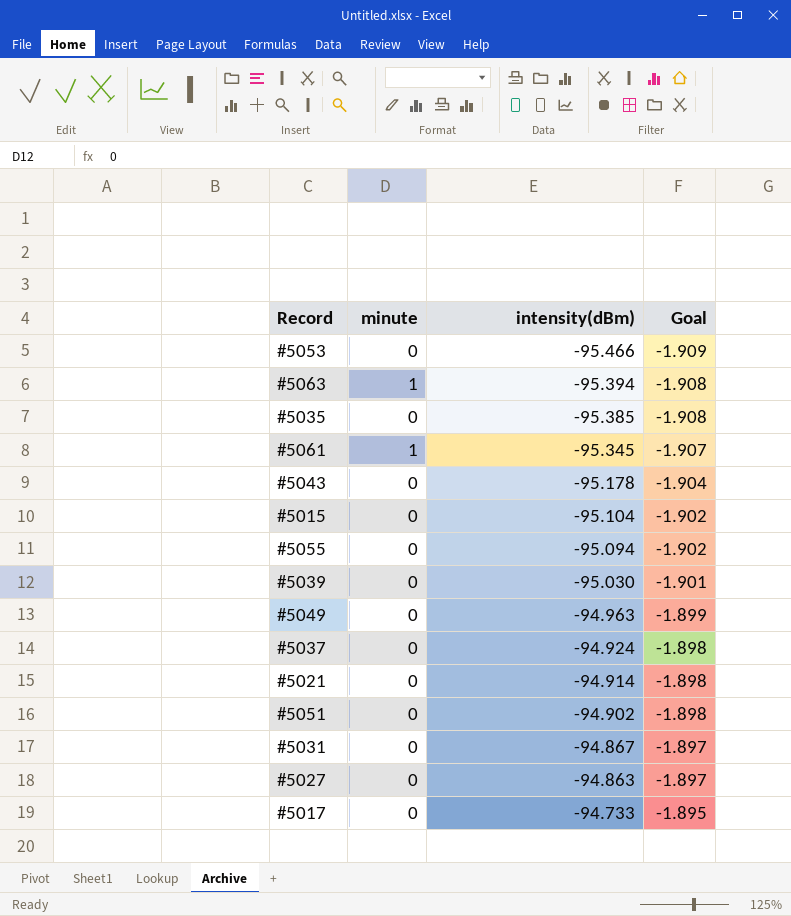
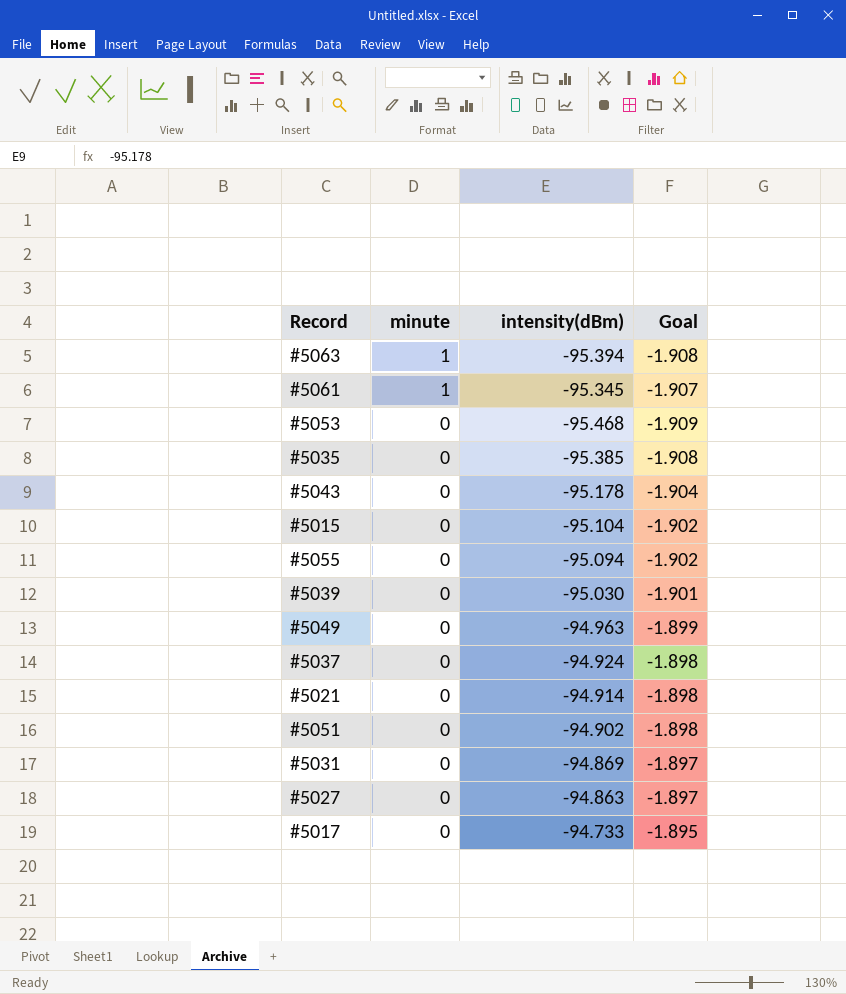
row order: intensity(dBm) ascending -> minute descending
#5053 | intensity(dBm): -95.466 -> -95.468
#5031 | intensity(dBm): -94.867 -> -94.869

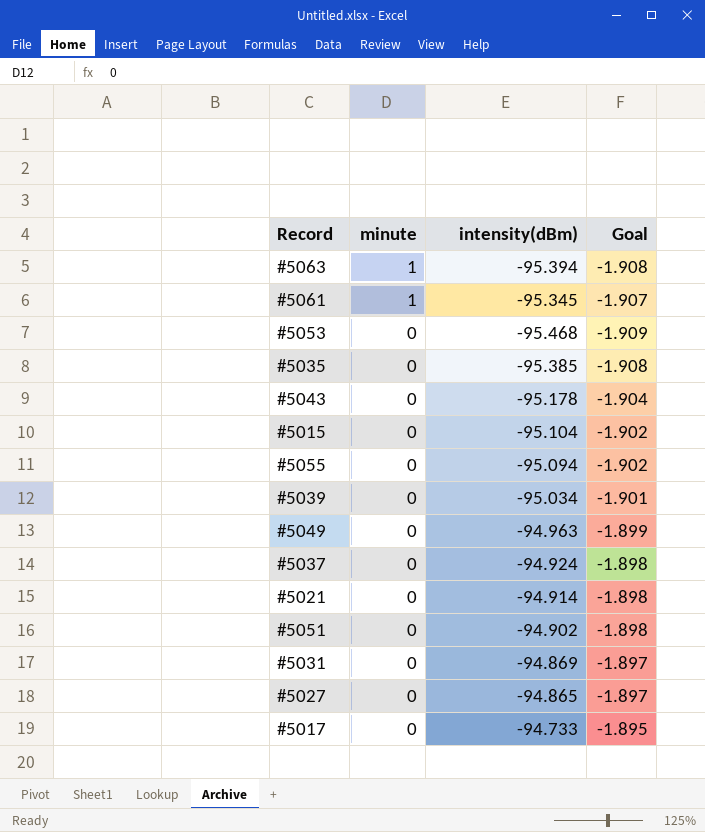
#5039 | intensity(dBm): -95.030 -> -95.034
#5027 | intensity(dBm): -94.863 -> -94.865

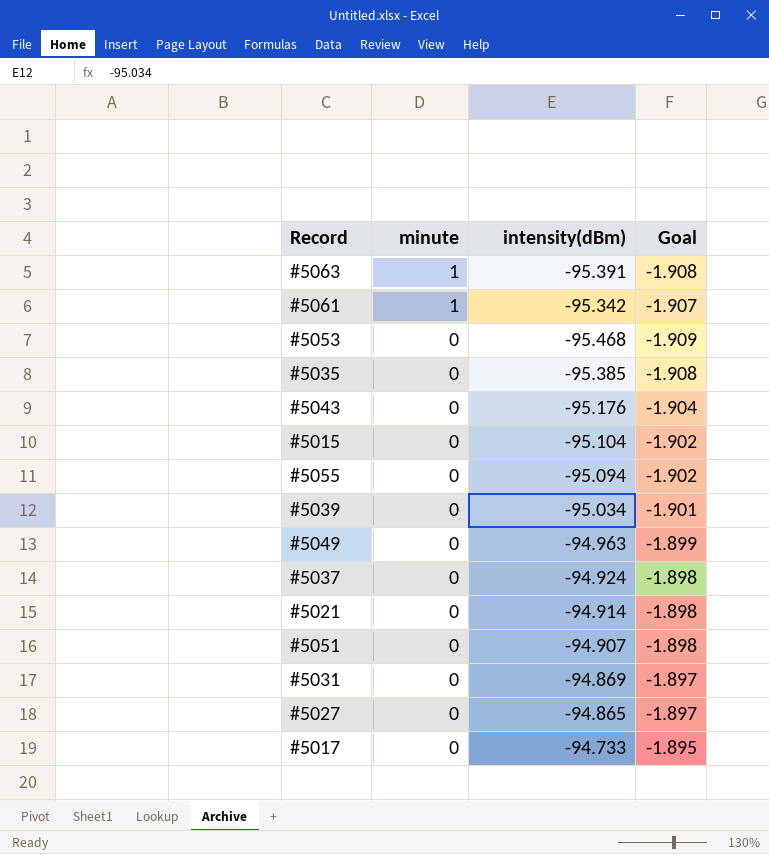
#5063 | intensity(dBm): -95.394 -> -95.391
#5061 | intensity(dBm): -95.345 -> -95.342
#5043 | intensity(dBm): -95.178 -> -95.176
#5051 | intensity(dBm): -94.902 -> -94.907

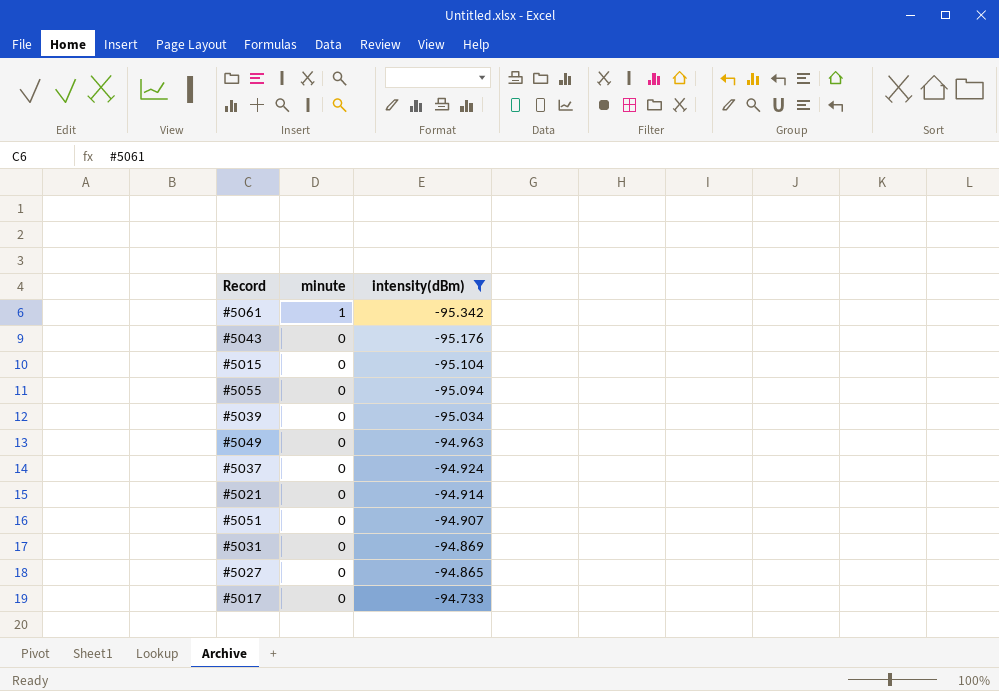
filter: none -> intensity(dBm) >= -95.342
column Goal | formula: [intensity(dBm)] * 0.02 -> none

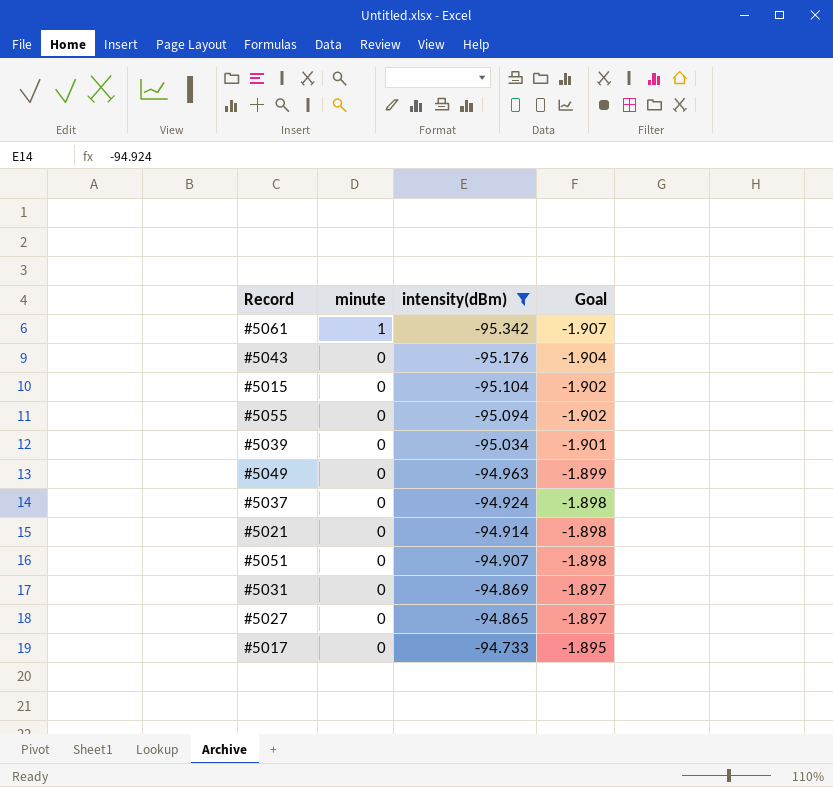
column Goal | formula: none -> [intensity(dBm)] * 0.02

